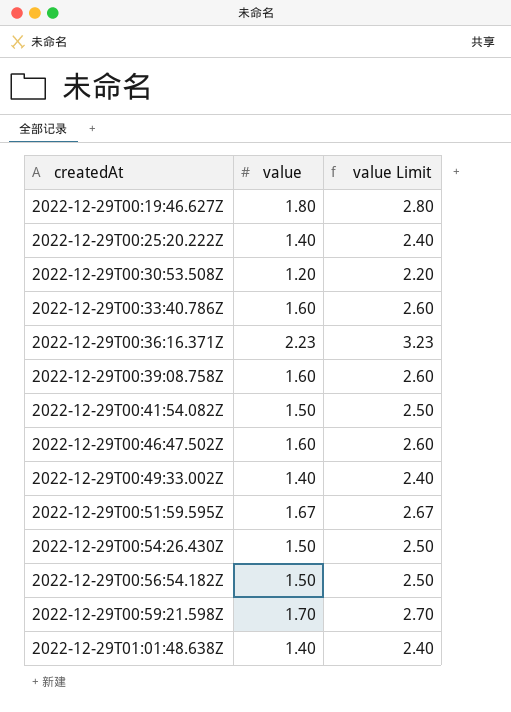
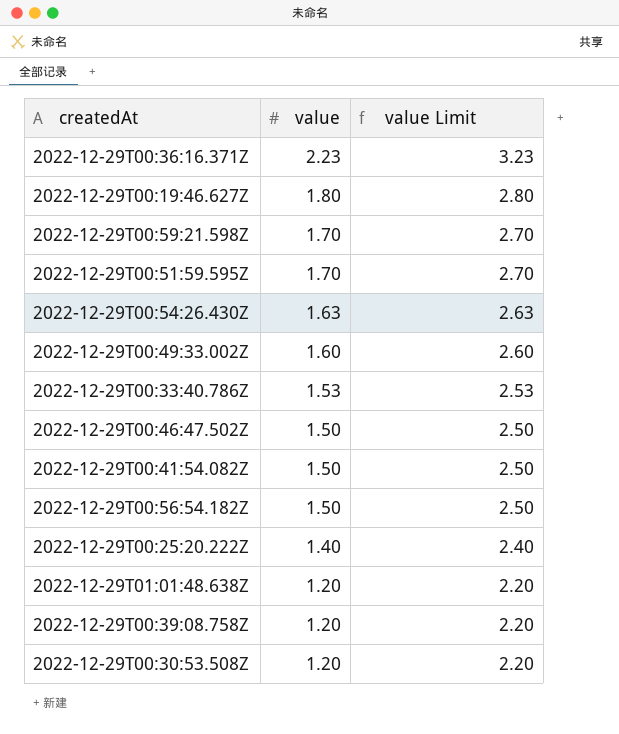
row order: createdAt ascending -> value descending
2022-12-29T00:51:59.595Z | value: 1.67 -> 1.70
2022-12-29T00:51:59.595Z | value Limit: 2.67 -> 2.70
2022-12-29T00:54:26.430Z | value: 1.50 -> 1.63
2022-12-29T00:54:26.430Z | value Limit: 2.50 -> 2.63
2022-12-29T00:49:33.002Z | value: 1.40 -> 1.60
2022-12-29T00:49:33.002Z | value Limit: 2.40 -> 2.60
2022-12-29T00:33:40.786Z | value: 1.60 -> 1.53
2022-12-29T00:33:40.786Z | value Limit: 2.60 -> 2.53
2022-12-29T00:46:47.502Z | value: 1.60 -> 1.50
2022-12-29T00:46:47.502Z | value Limit: 2.60 -> 2.50
2022-12-29T01:01:48.638Z | value: 1.40 -> 1.20
2022-12-29T01:01:48.638Z | value Limit: 2.40 -> 2.20
2022-12-29T00:39:08.758Z | value: 1.60 -> 1.20
2022-12-29T00:39:08.758Z | value Limit: 2.60 -> 2.20

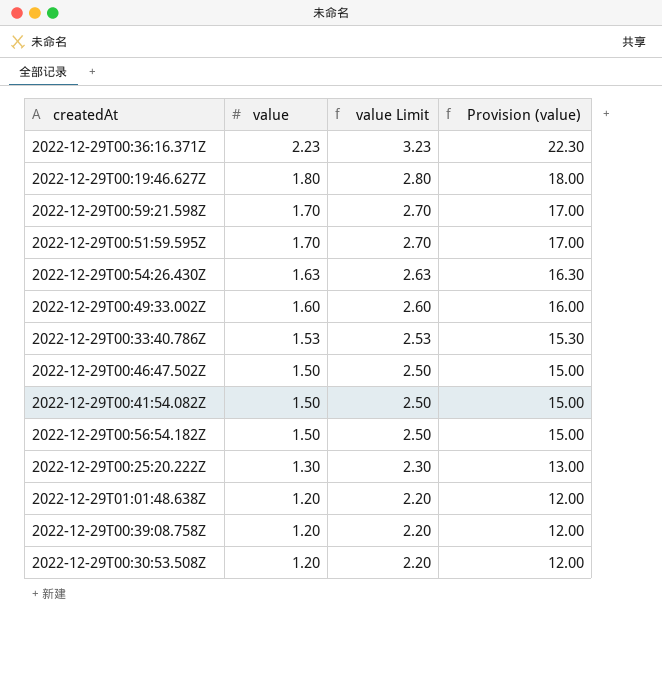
column Provision (value) | formula: none -> [value] * 10
2022-12-29T00:25:20.222Z | value: 1.40 -> 1.30
2022-12-29T00:25:20.222Z | value Limit: 2.40 -> 2.30

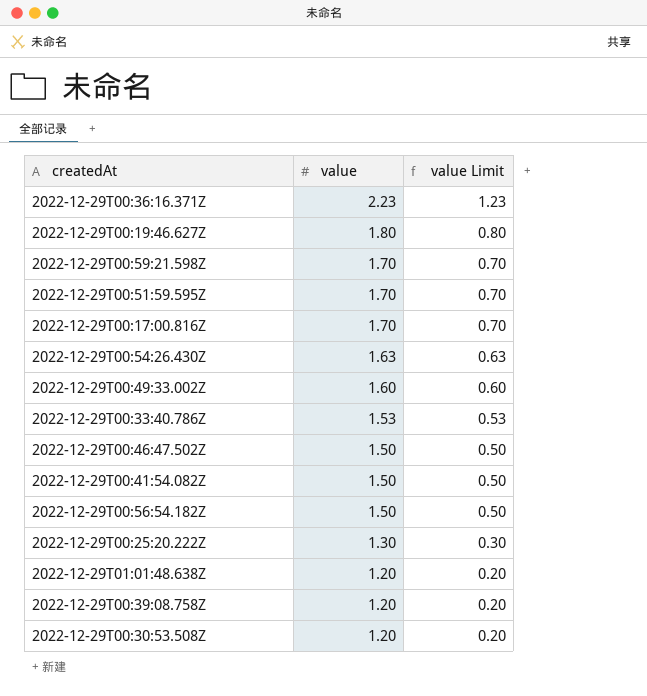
column Provision (value) | formula: [value] * 10 -> none
column value Limit | formula: [value] + 1 -> [value] - 1
row 2022-12-29T00:17:00.816Z: none -> 1.70 | 0.70

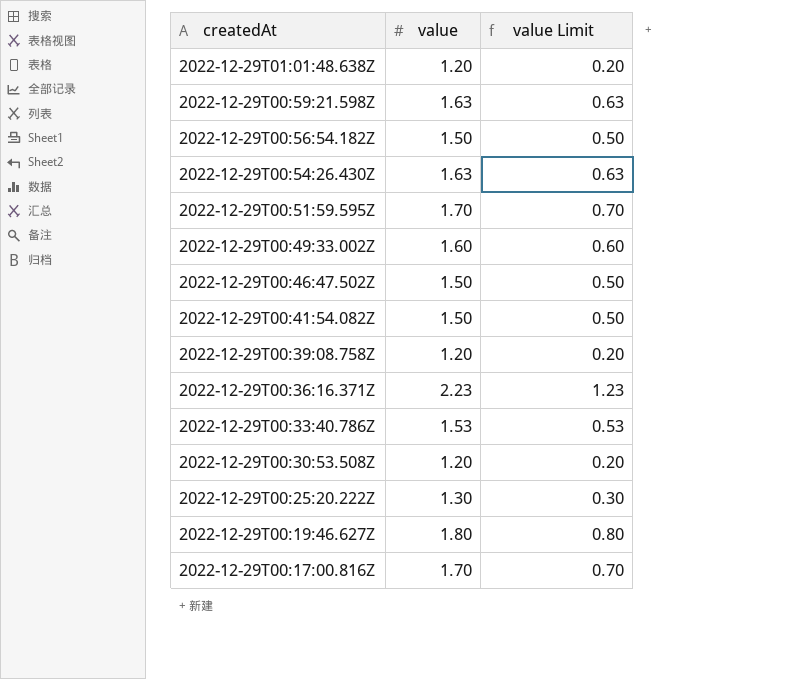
row order: value descending -> createdAt descending
2022-12-29T00:59:21.598Z | value: 1.70 -> 1.63
2022-12-29T00:59:21.598Z | value Limit: 0.70 -> 0.63

